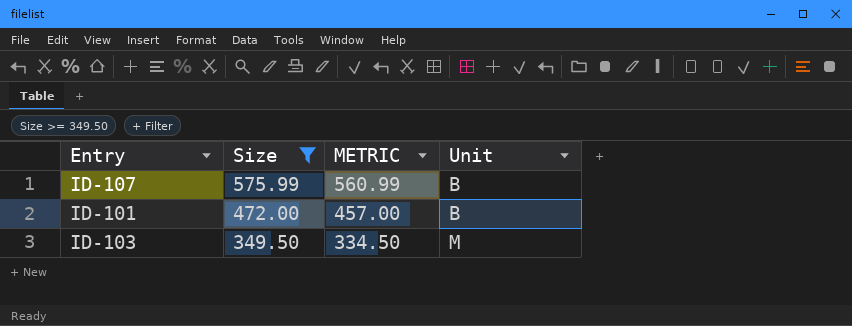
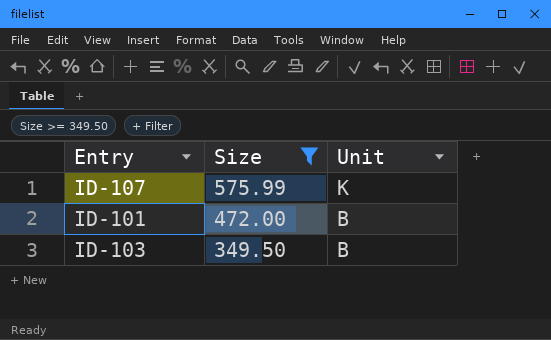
column METRIC | formula: [Size] - 15 -> none
ID-107 | Unit: B -> K
ID-103 | Unit: M -> B

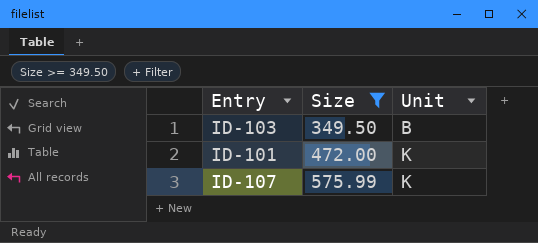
row order: Size descending -> Size ascending
ID-101 | Unit: B -> K

